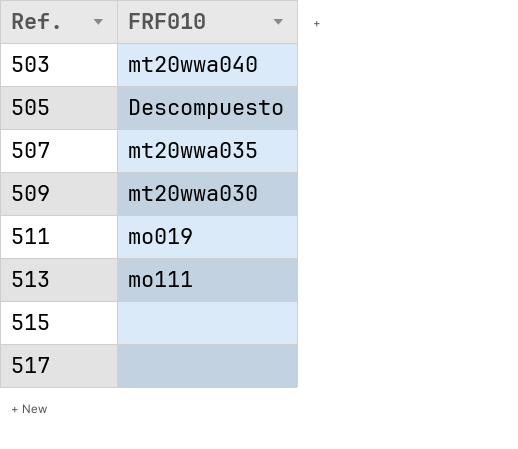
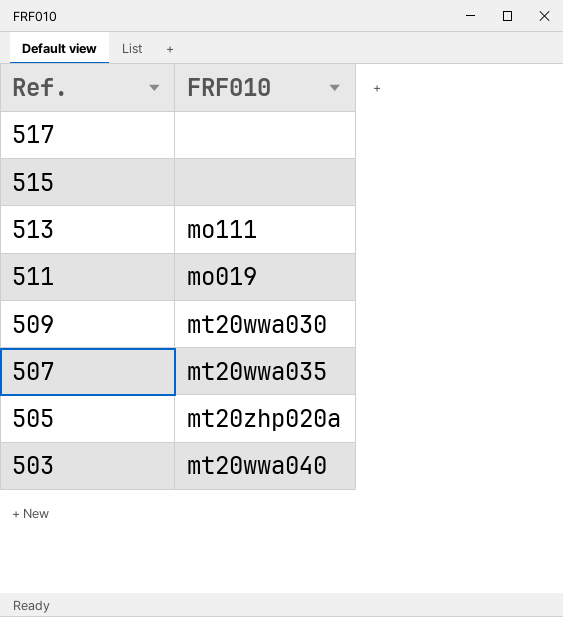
row order: Ref. ascending -> Ref. descending
505 | FRF010: Descompuesto -> mt20zhp020a

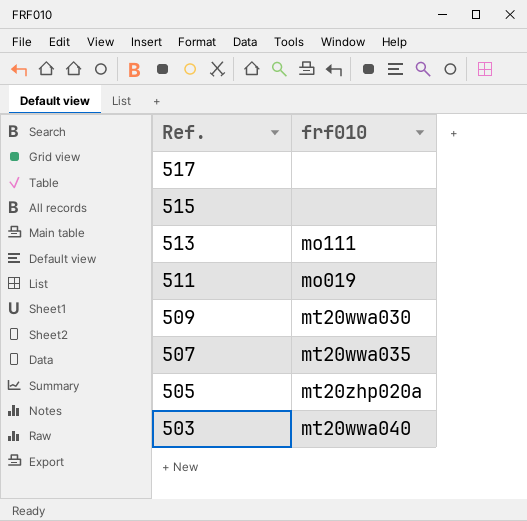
column name: FRF010 -> frf010

